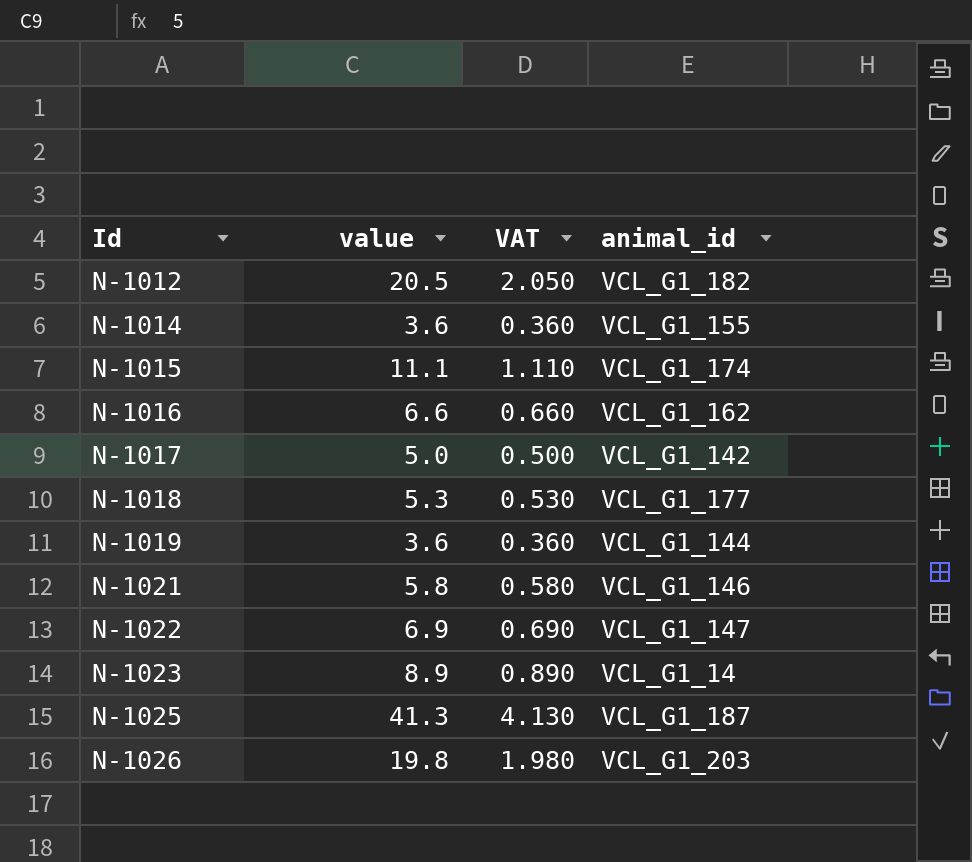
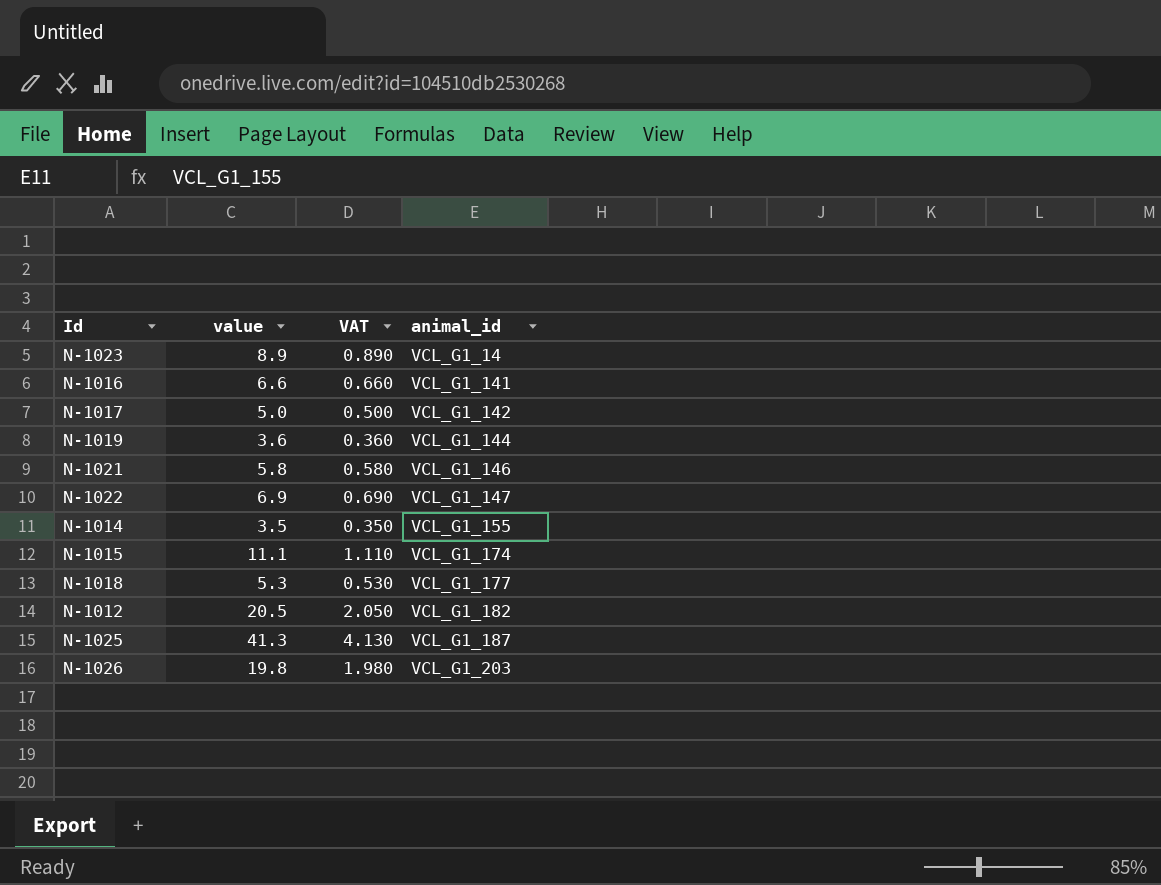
row order: Id ascending -> animal_id ascending
N-1016 | animal_id: VCL_G1_162 -> VCL_G1_141
N-1014 | value: 3.6 -> 3.5
N-1014 | VAT: 0.360 -> 0.350

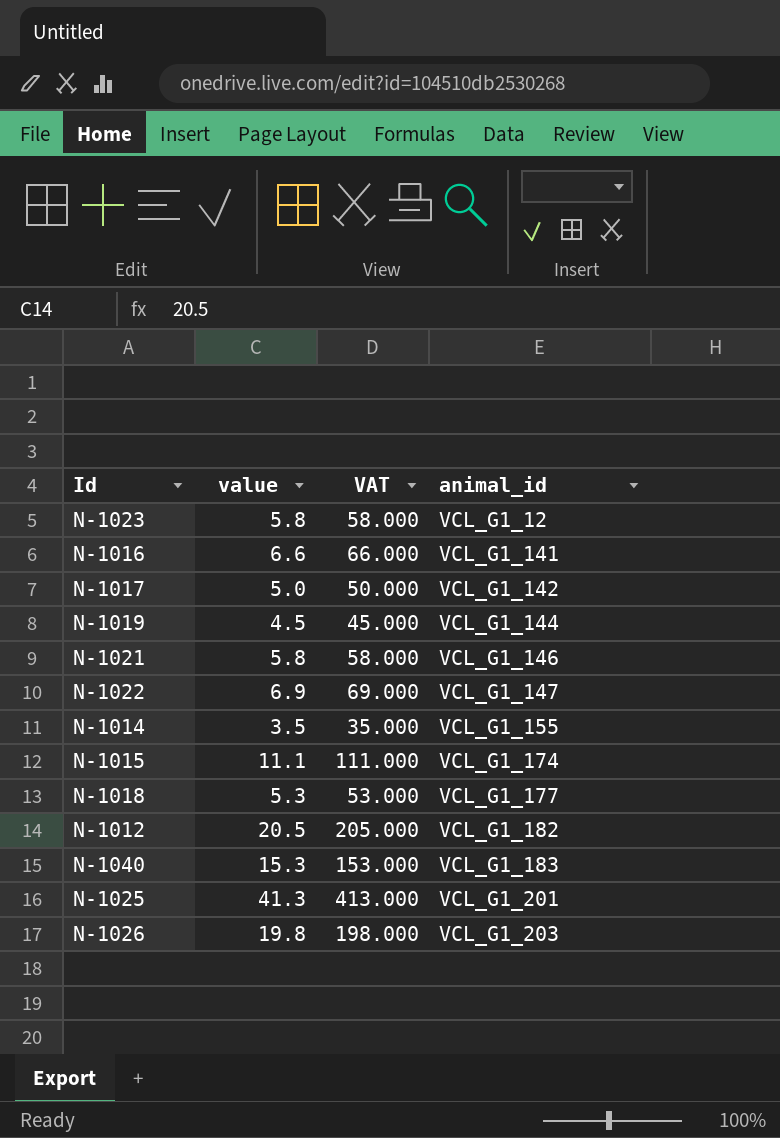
column VAT | formula: [value] * 0.1 -> [value] * 10
N-1023 | value: 8.9 -> 5.8
N-1023 | animal_id: VCL_G1_14 -> VCL_G1_12
N-1019 | value: 3.6 -> 4.5
row N-1040: none -> 15.3 | 153.000 | VCL_G1_183
N-1025 | animal_id: VCL_G1_187 -> VCL_G1_201

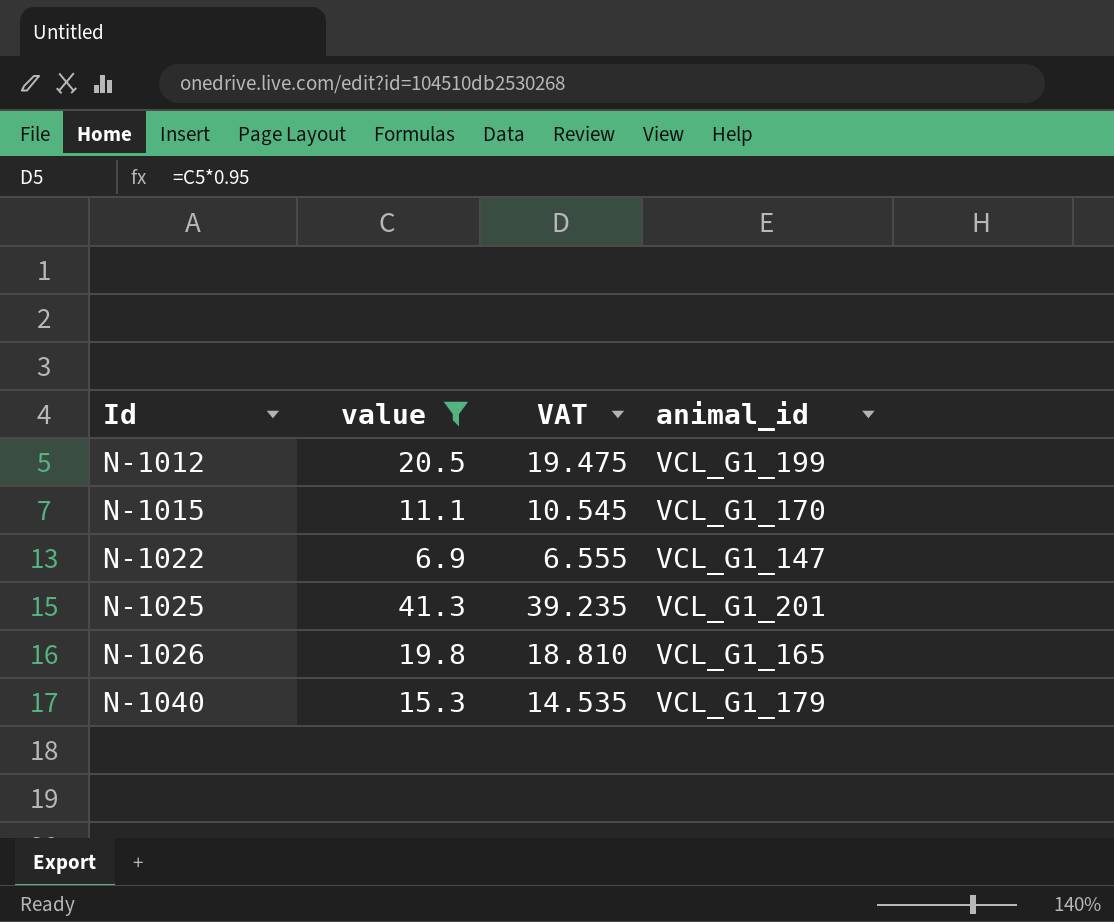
filter: none -> value >= 6.9
row order: animal_id ascending -> Id ascending
column VAT | formula: [value] * 10 -> [value] * 0.95
N-1012 | animal_id: VCL_G1_182 -> VCL_G1_199
N-1015 | animal_id: VCL_G1_174 -> VCL_G1_170
N-1026 | animal_id: VCL_G1_203 -> VCL_G1_165
N-1040 | animal_id: VCL_G1_183 -> VCL_G1_179

